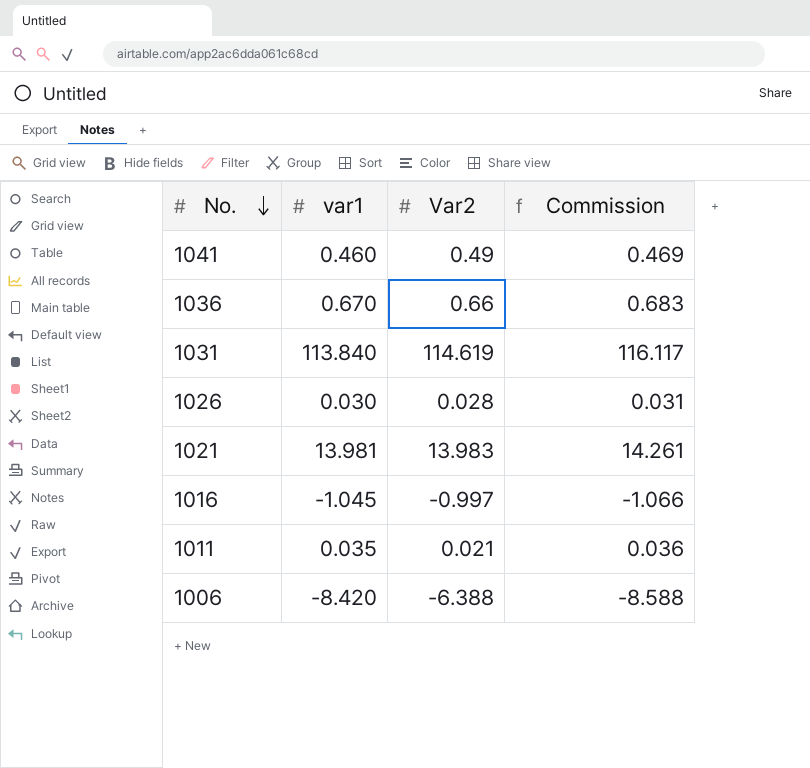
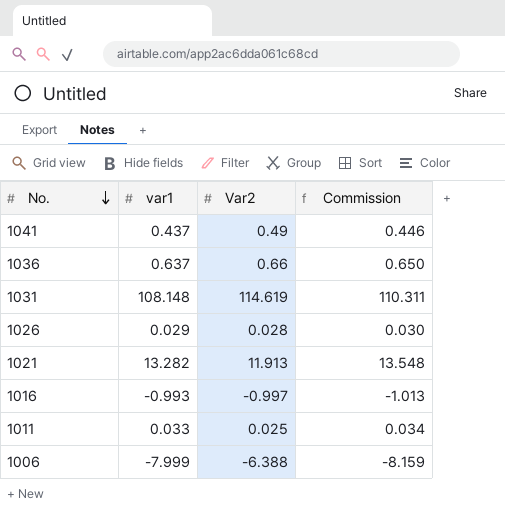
1041 | var1: 0.460 -> 0.437
1041 | Commission: 0.469 -> 0.446
1036 | var1: 0.670 -> 0.637
1036 | Commission: 0.683 -> 0.650
1031 | var1: 113.840 -> 108.148
1031 | Commission: 116.117 -> 110.311
1026 | var1: 0.030 -> 0.029
1026 | Commission: 0.031 -> 0.030
1021 | var1: 13.981 -> 13.282
1021 | Var2: 13.983 -> 11.913
1021 | Commission: 14.261 -> 13.548
1016 | var1: -1.045 -> -0.993
1016 | Commission: -1.066 -> -1.013
1011 | var1: 0.035 -> 0.033
1011 | Var2: 0.021 -> 0.025
1011 | Commission: 0.036 -> 0.034
1006 | var1: -8.420 -> -7.999
1006 | Commission: -8.588 -> -8.159

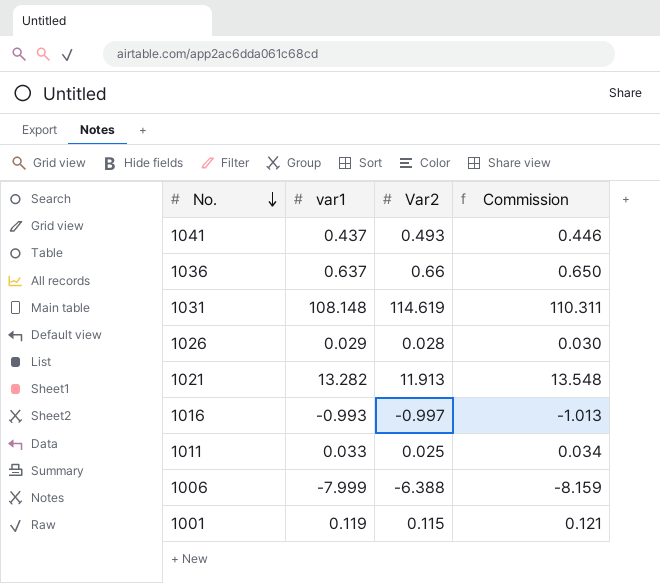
1041 | Var2: 0.49 -> 0.493
row 1001: none -> 0.119 | 0.115 | 0.121

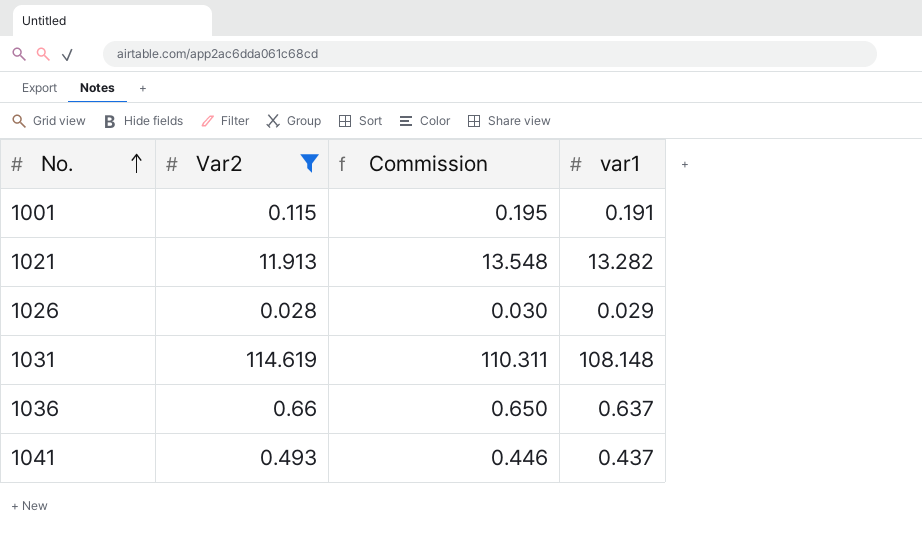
filter: none -> Var2 >= 0.028
row order: No. descending -> No. ascending
column var1 | position: 2 -> 4
1001 | Commission: 0.121 -> 0.195
1001 | var1: 0.119 -> 0.191

